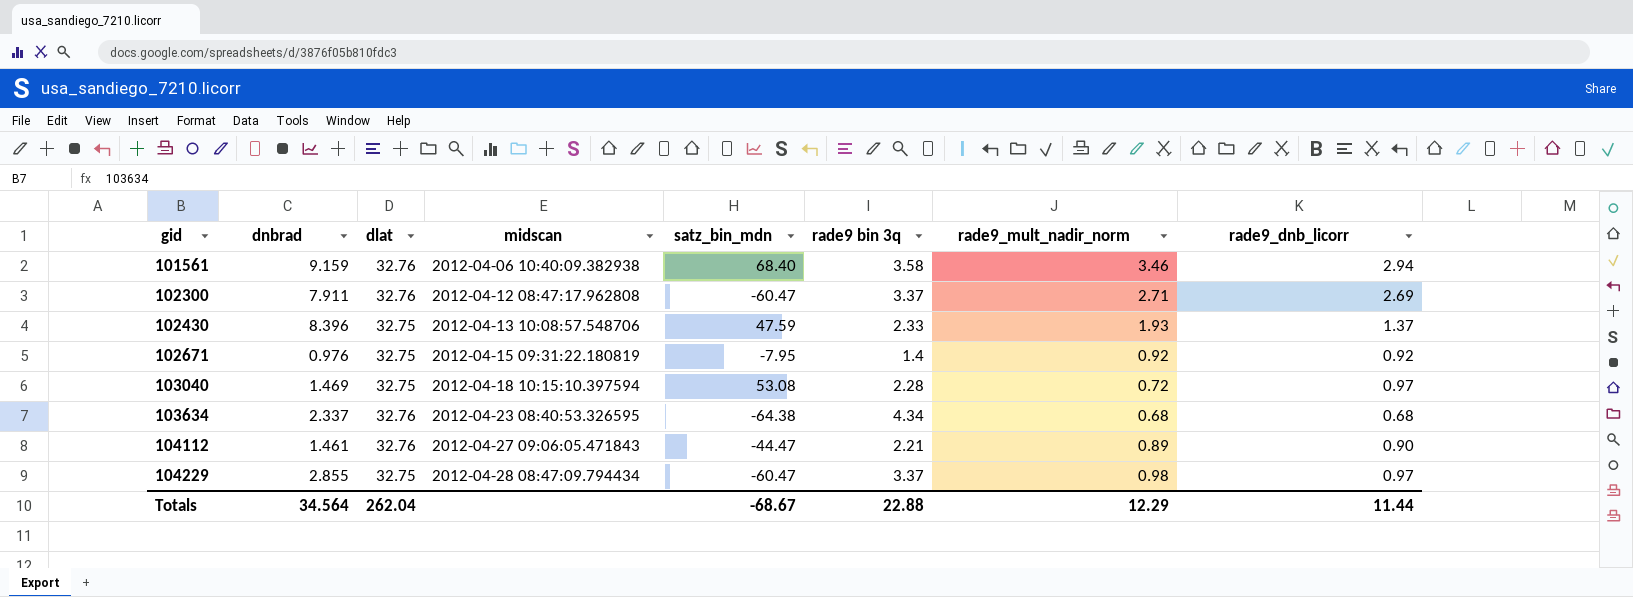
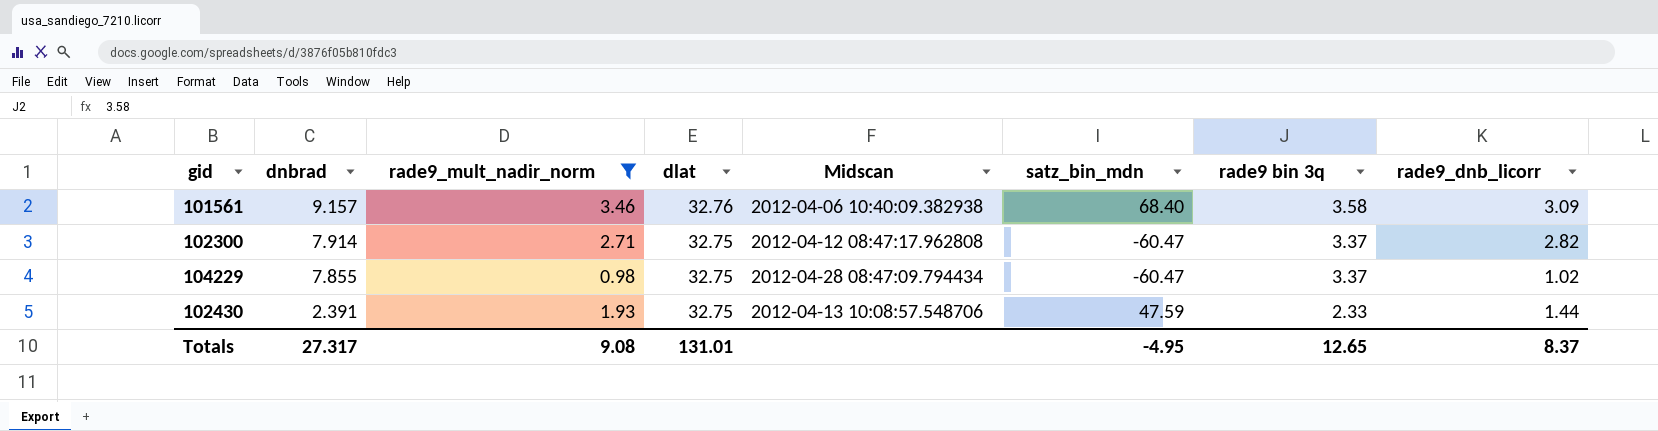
filter: none -> rade9_mult_nadir_norm >= 0.98
row order: gid ascending -> dnbrad descending
column rade9_mult_nadir_norm | position: 7 -> 3
column name: midscan -> Midscan
101561 | dnbrad: 9.159 -> 9.157
101561 | rade9_dnb_licorr: 2.94 -> 3.09
102300 | dnbrad: 7.911 -> 7.914
102300 | dlat: 32.76 -> 32.75
102300 | rade9_dnb_licorr: 2.69 -> 2.82
104229 | dnbrad: 2.855 -> 7.855
104229 | rade9_dnb_licorr: 0.97 -> 1.02
102430 | dnbrad: 8.396 -> 2.391
102430 | rade9_dnb_licorr: 1.37 -> 1.44
Totals | dnbrad: 34.564 -> 27.317
Totals | rade9_mult_nadir_norm: 12.29 -> 9.08
Totals | dlat: 262.04 -> 131.01
Totals | satz_bin_mdn: -68.67 -> -4.95
Totals | rade9 bin 3q: 22.88 -> 12.65
Totals | rade9_dnb_licorr: 11.44 -> 8.37

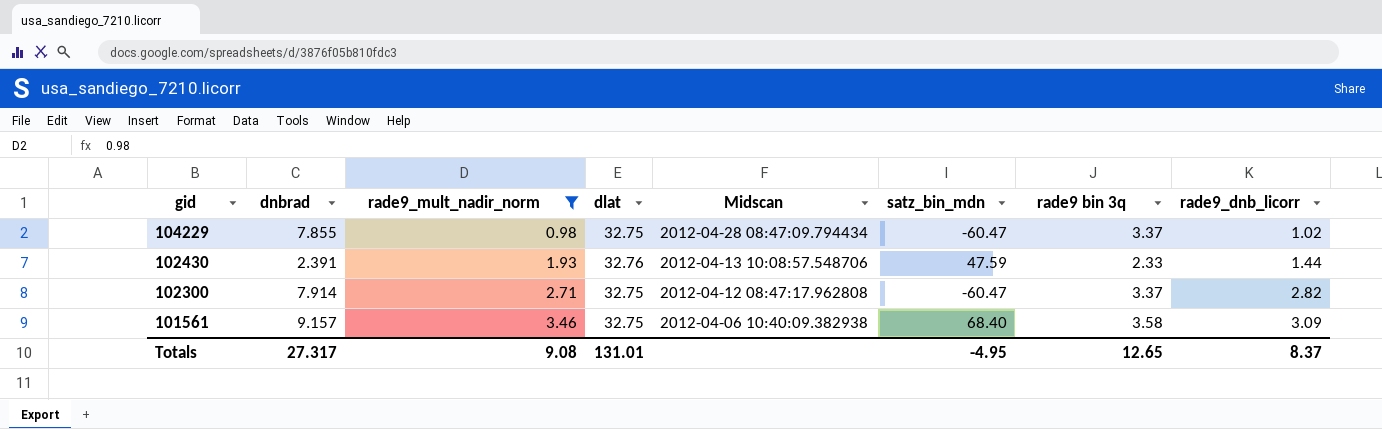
row order: dnbrad descending -> gid descending
102430 | dlat: 32.75 -> 32.76
101561 | dlat: 32.76 -> 32.75

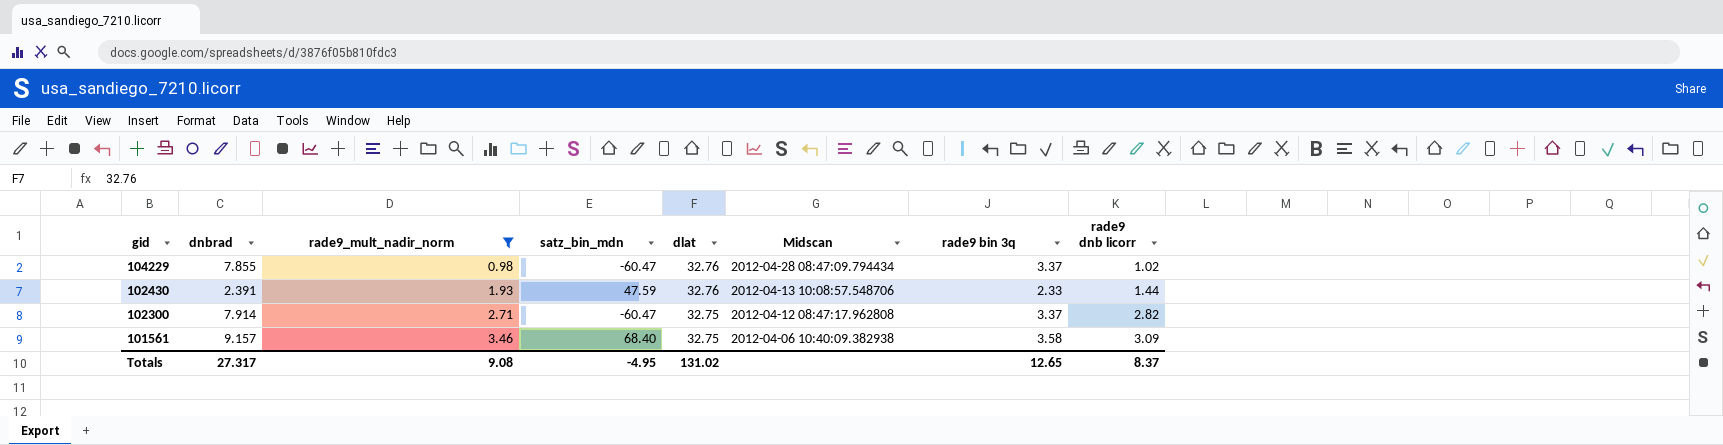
column satz_bin_mdn | position: 6 -> 4
column name: rade9_dnb_licorr -> rade9 dnb licorr
104229 | dlat: 32.75 -> 32.76
Totals | dlat: 131.01 -> 131.02

